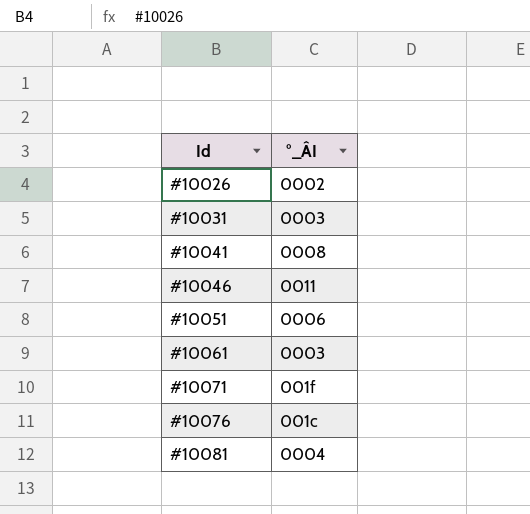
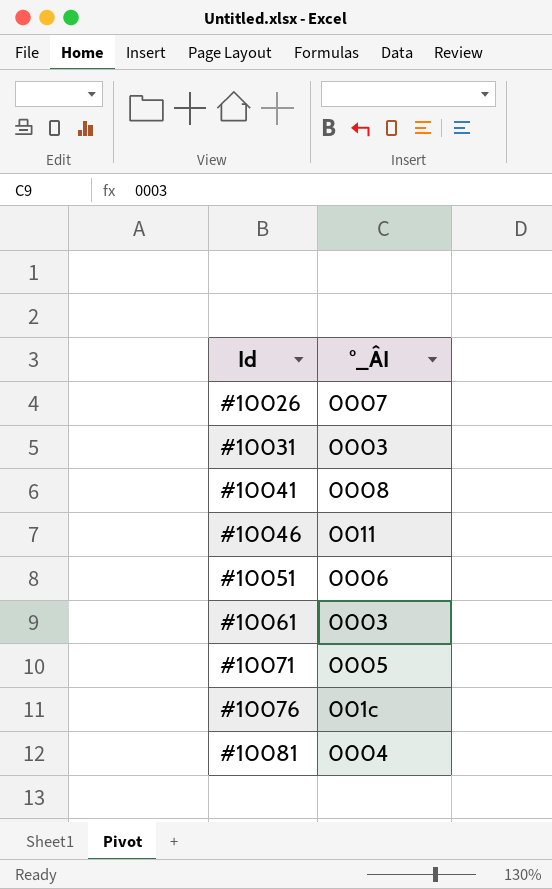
#10026 | °_ÂI: 0002 -> 0007
#10071 | °_ÂI: 001f -> 0005

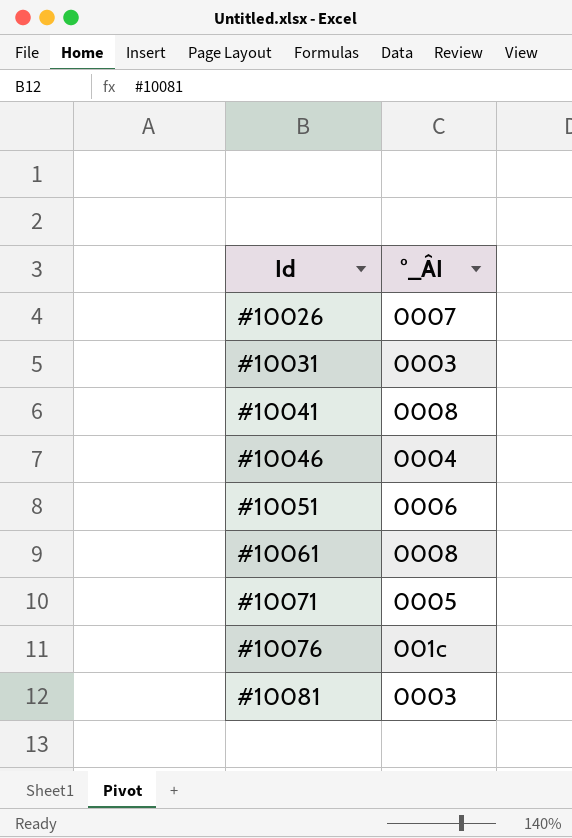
#10046 | °_ÂI: 0011 -> 0004
#10061 | °_ÂI: 0003 -> 0008
#10081 | °_ÂI: 0004 -> 0003

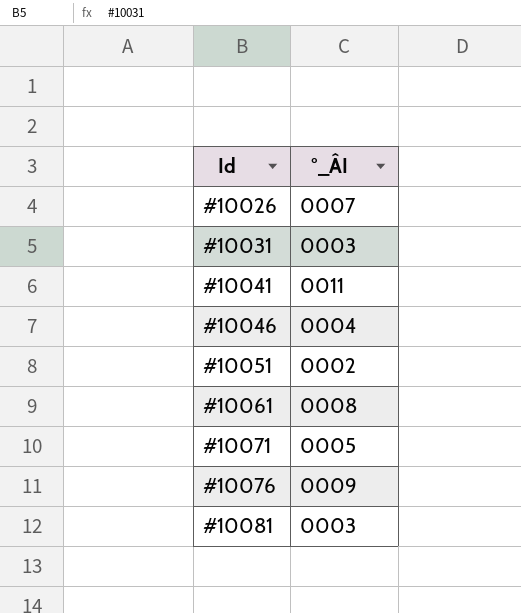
#10041 | °_ÂI: 0008 -> 0011
#10051 | °_ÂI: 0006 -> 0002
#10076 | °_ÂI: 001c -> 0009

